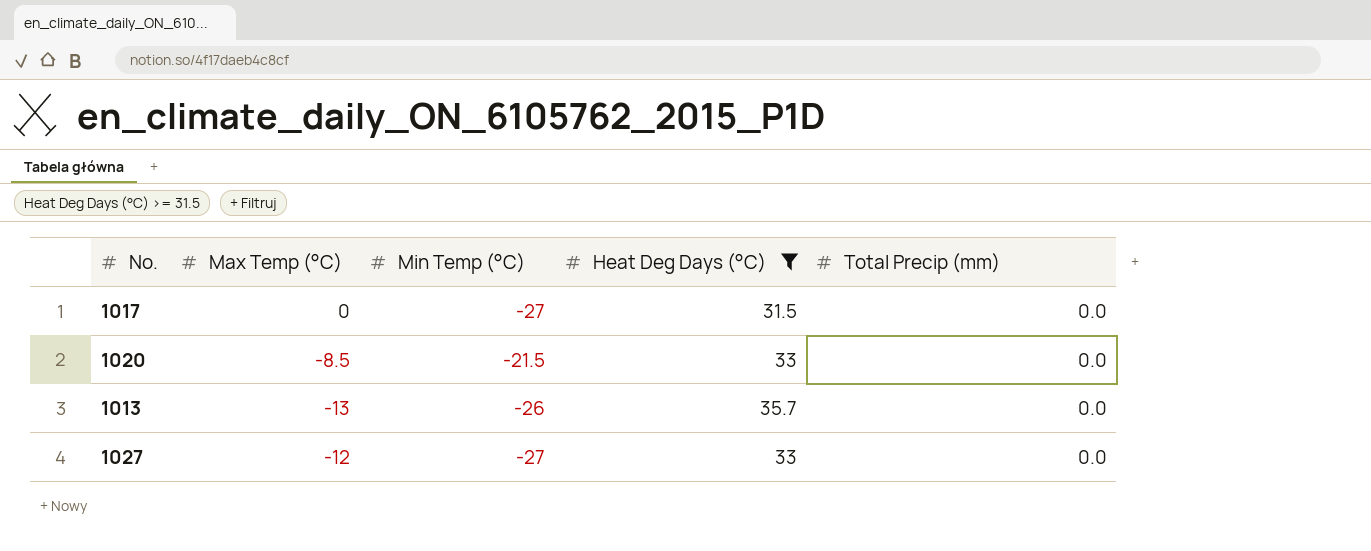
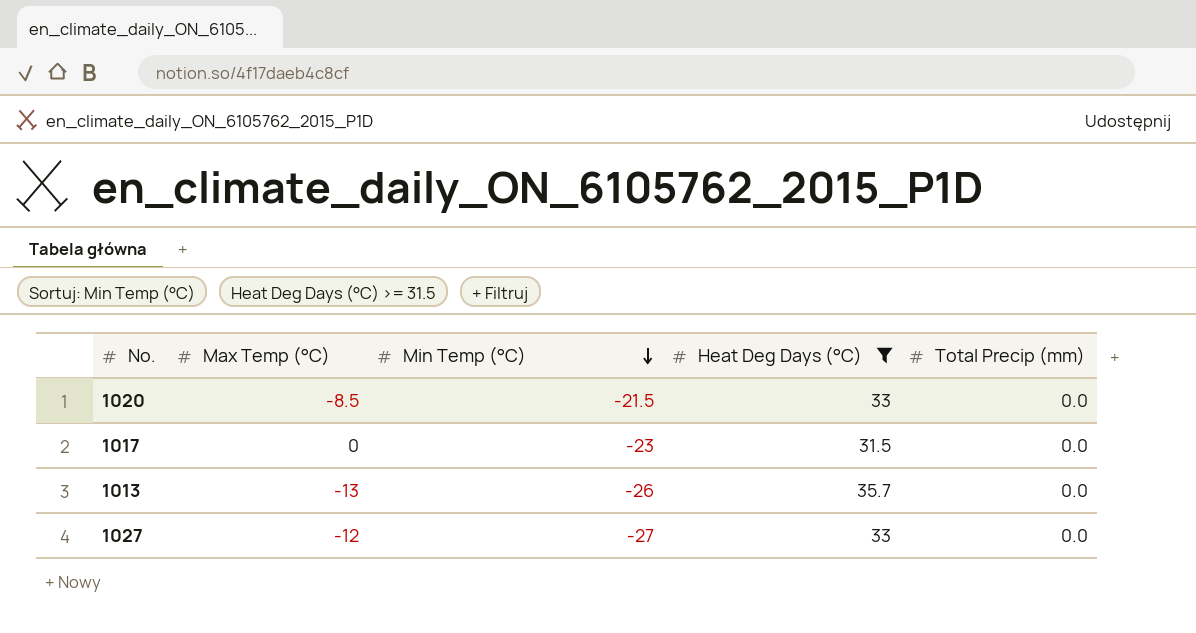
row order: none -> Min Temp (°C) descending
1017 | Min Temp (°C): -27 -> -23

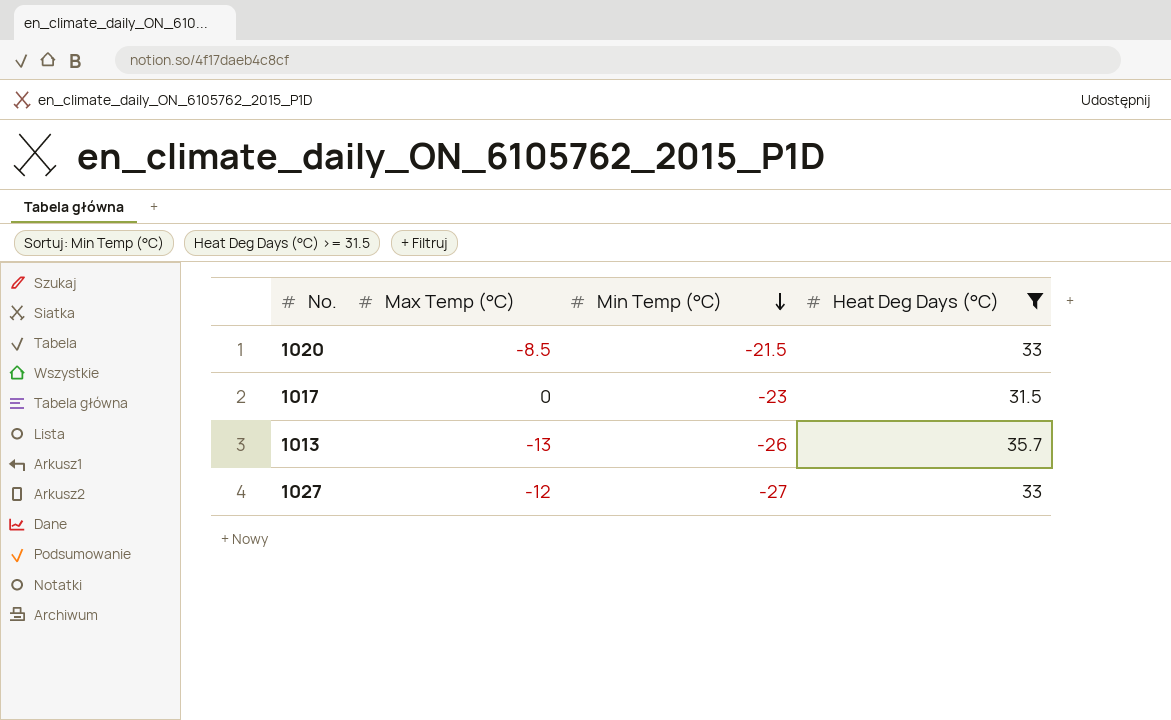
column Total Precip (mm) | position: 5 -> none

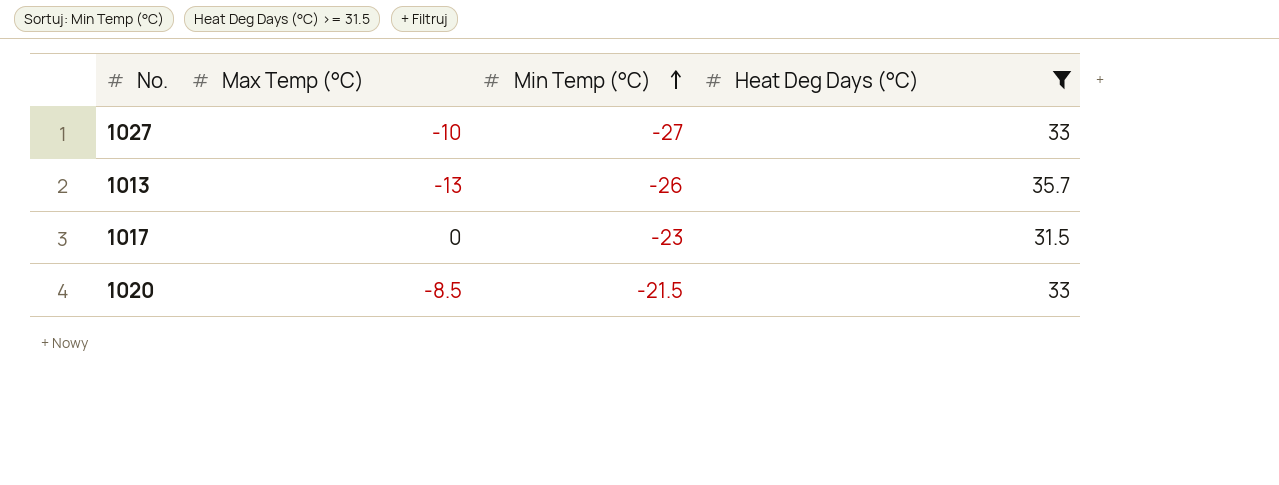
row order: Min Temp (°C) descending -> Min Temp (°C) ascending
1027 | Max Temp (°C): -12 -> -10

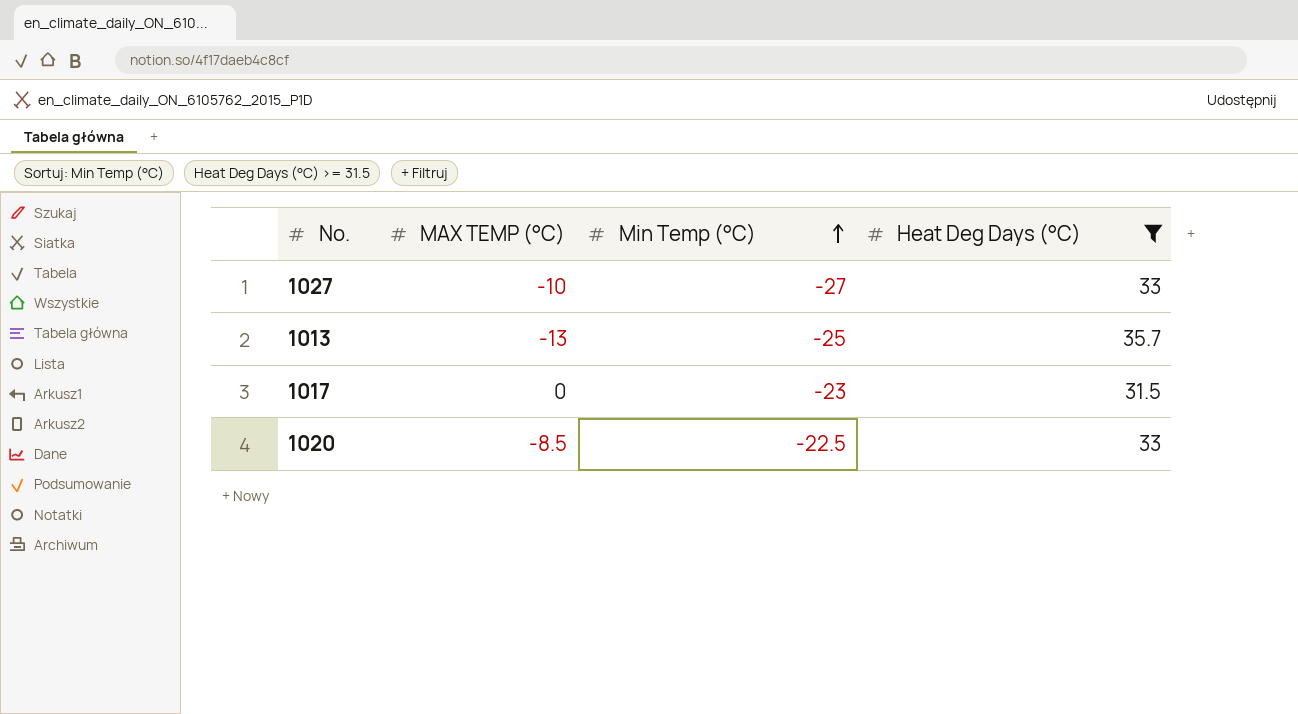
column name: Max Temp (°C) -> MAX TEMP (°C)
1013 | Min Temp (°C): -26 -> -25
1020 | Min Temp (°C): -21.5 -> -22.5

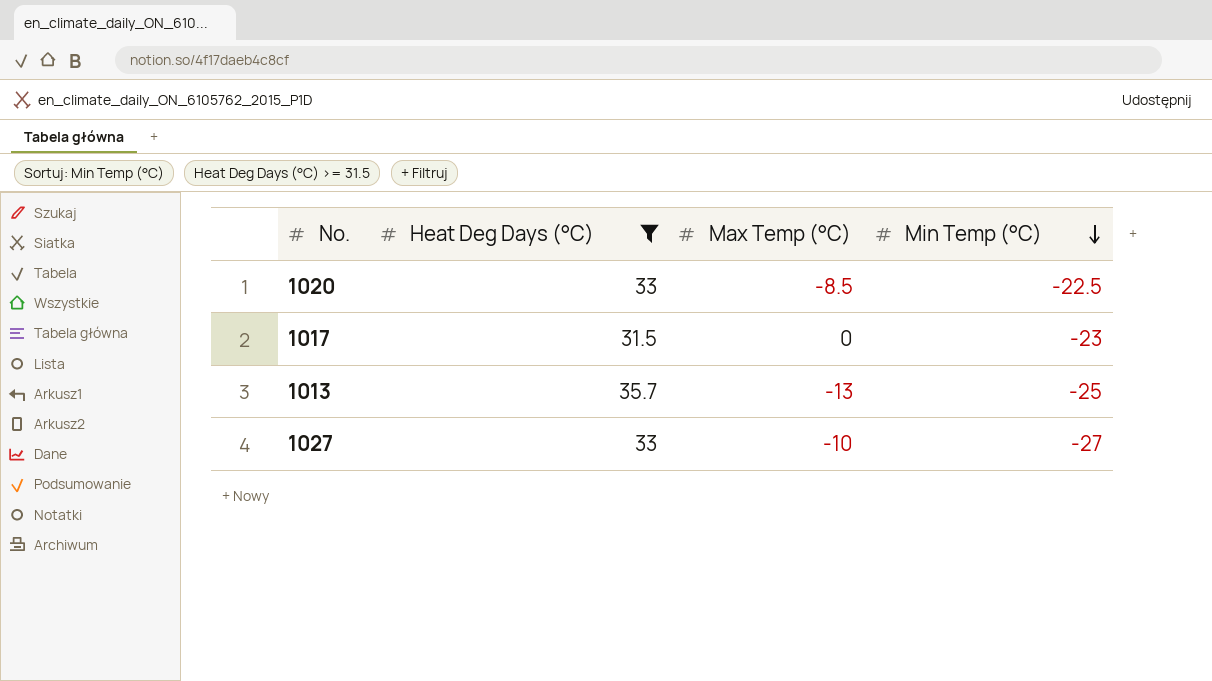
row order: Min Temp (°C) ascending -> Min Temp (°C) descending
column Heat Deg Days (°C) | position: 4 -> 2
column name: MAX TEMP (°C) -> Max Temp (°C)

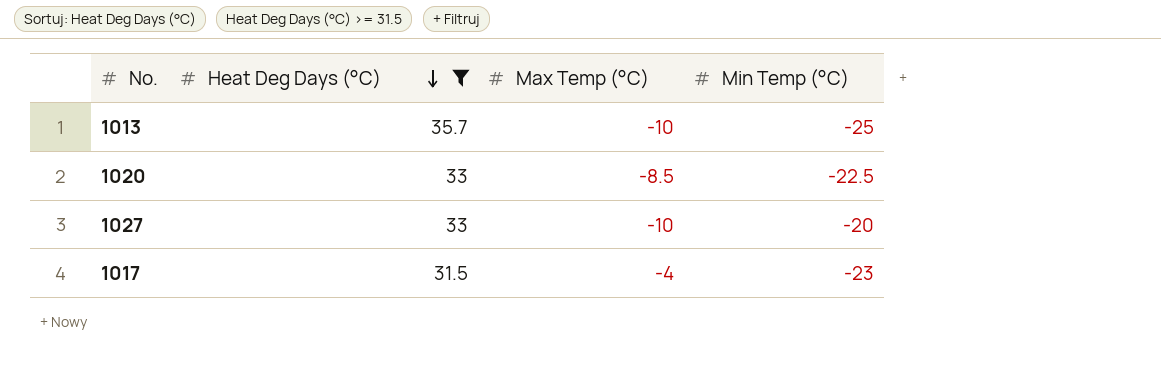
row order: Min Temp (°C) descending -> Heat Deg Days (°C) descending
1013 | Max Temp (°C): -13 -> -10
1027 | Min Temp (°C): -27 -> -20
1017 | Max Temp (°C): 0 -> -4

